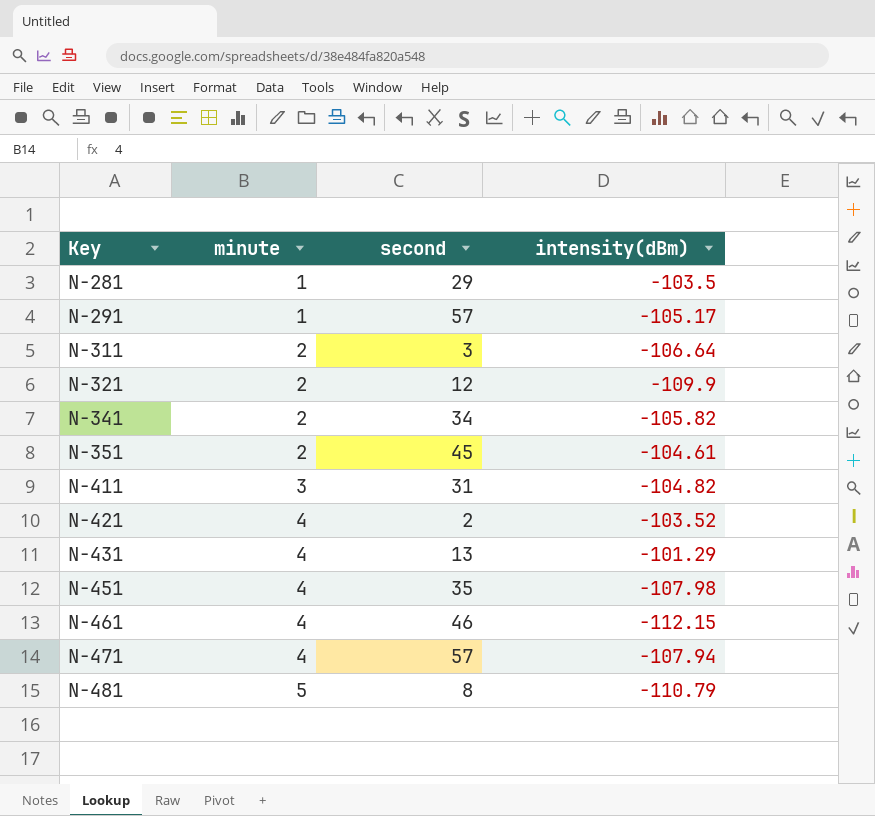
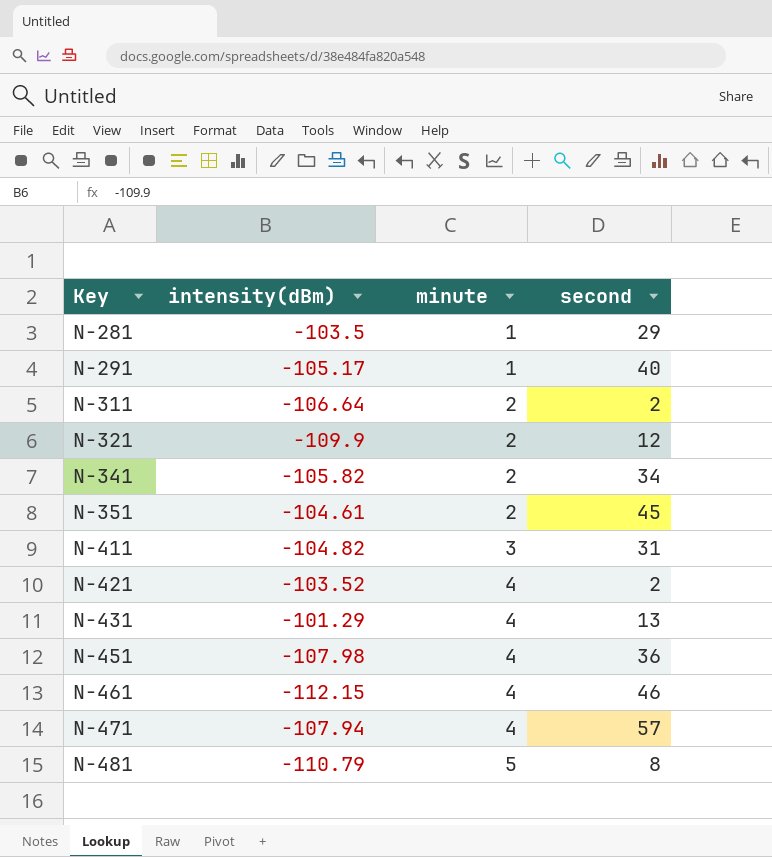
column intensity(dBm) | position: 4 -> 2
N-291 | second: 57 -> 40
N-311 | second: 3 -> 2
N-451 | second: 35 -> 36

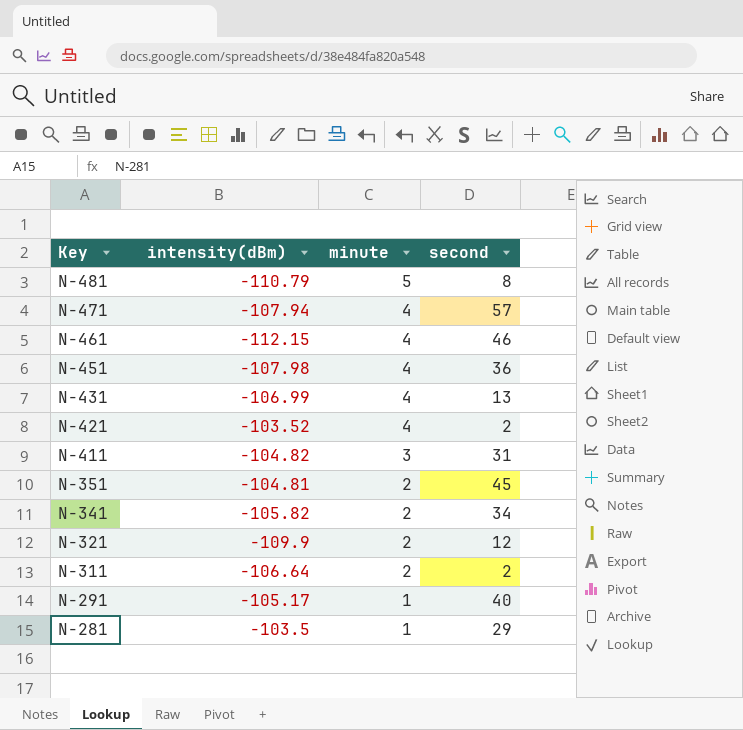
row order: Key ascending -> Key descending
N-431 | intensity(dBm): -101.29 -> -106.99
N-351 | intensity(dBm): -104.61 -> -104.81

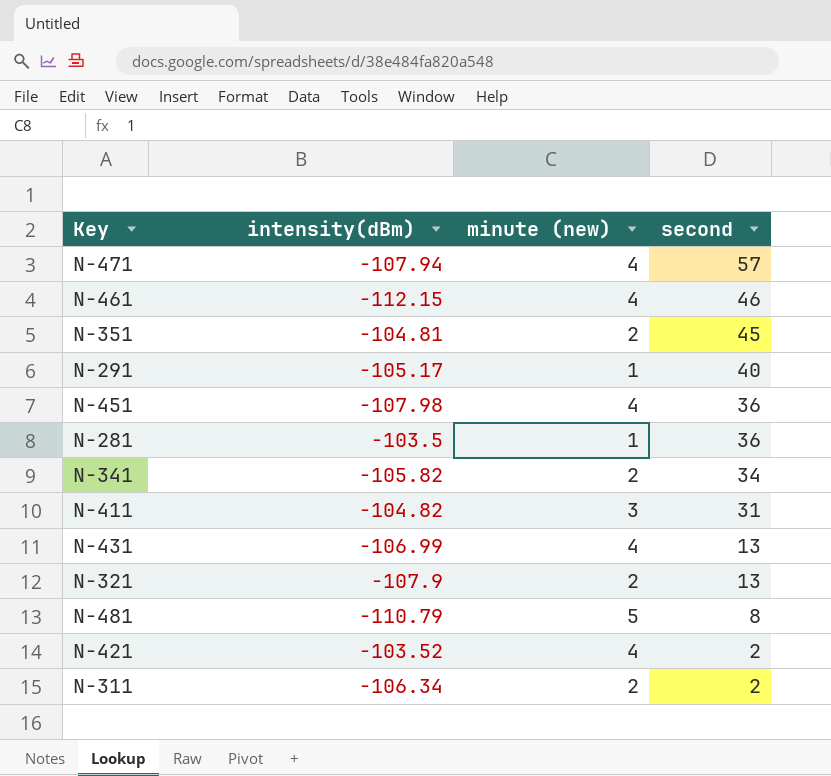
row order: Key descending -> second descending
column name: minute -> minute (new)
N-281 | second: 29 -> 36
N-321 | intensity(dBm): -109.9 -> -107.9
N-321 | second: 12 -> 13
N-311 | intensity(dBm): -106.64 -> -106.34

